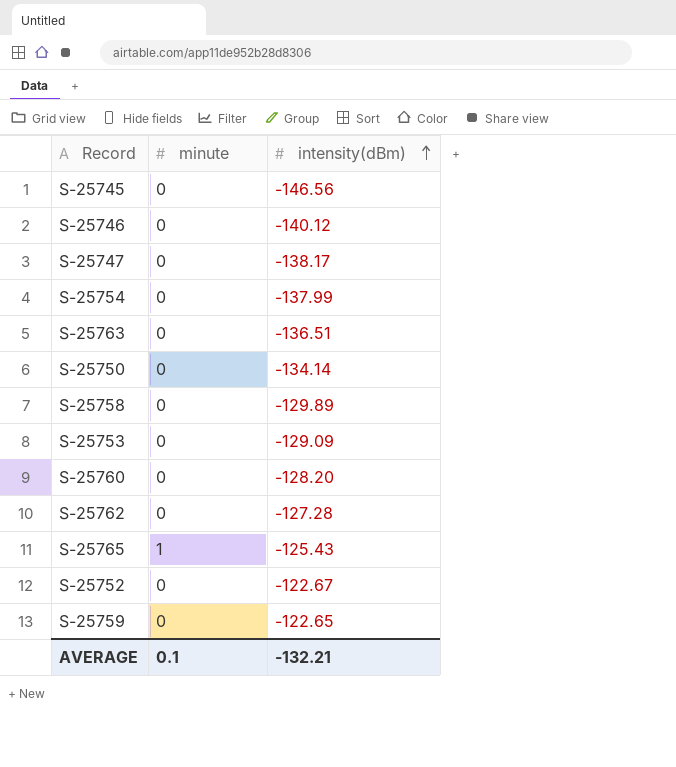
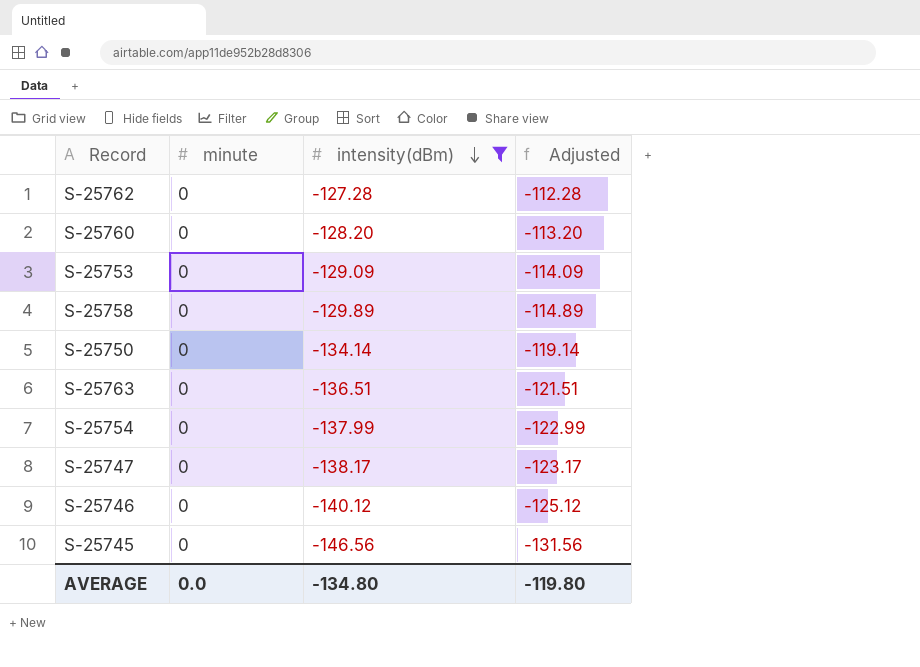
filter: none -> intensity(dBm) <= -127.28
row order: intensity(dBm) ascending -> intensity(dBm) descending
column Adjusted | formula: none -> [intensity(dBm)] + 15
AVERAGE | minute: 0.1 -> 0.0
AVERAGE | intensity(dBm): -132.21 -> -134.80

